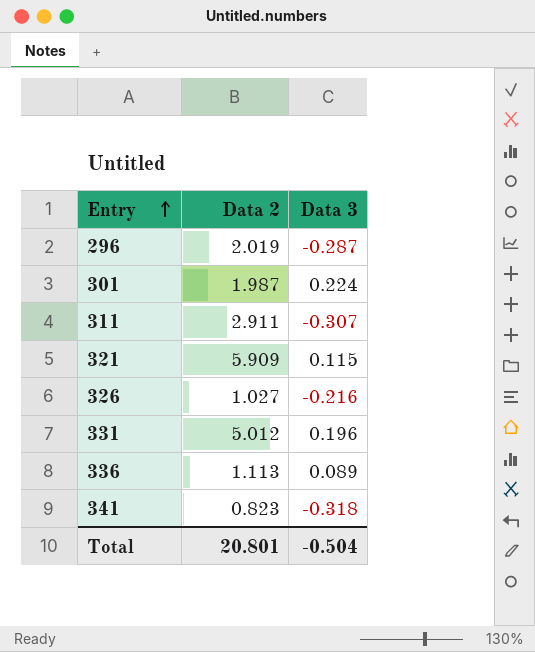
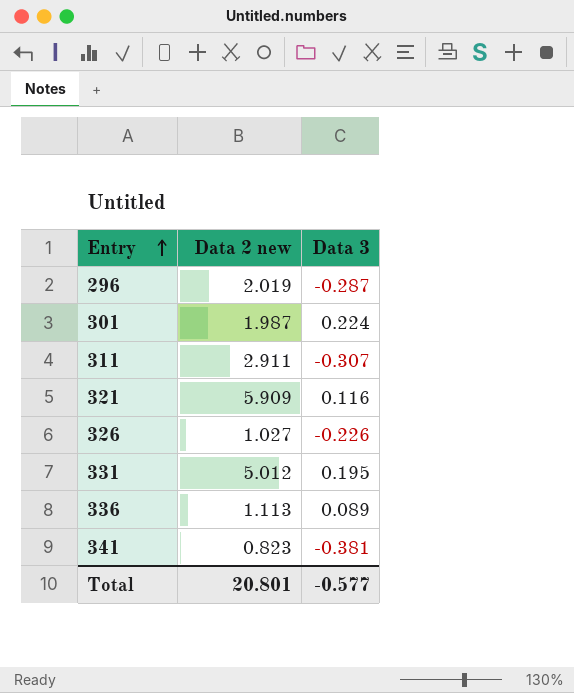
column name: Data 2 -> Data 2 new
321 | Data 3: 0.115 -> 0.116
326 | Data 3: -0.216 -> -0.226
331 | Data 3: 0.196 -> 0.195
341 | Data 3: -0.318 -> -0.381
Total | Data 3: -0.504 -> -0.577

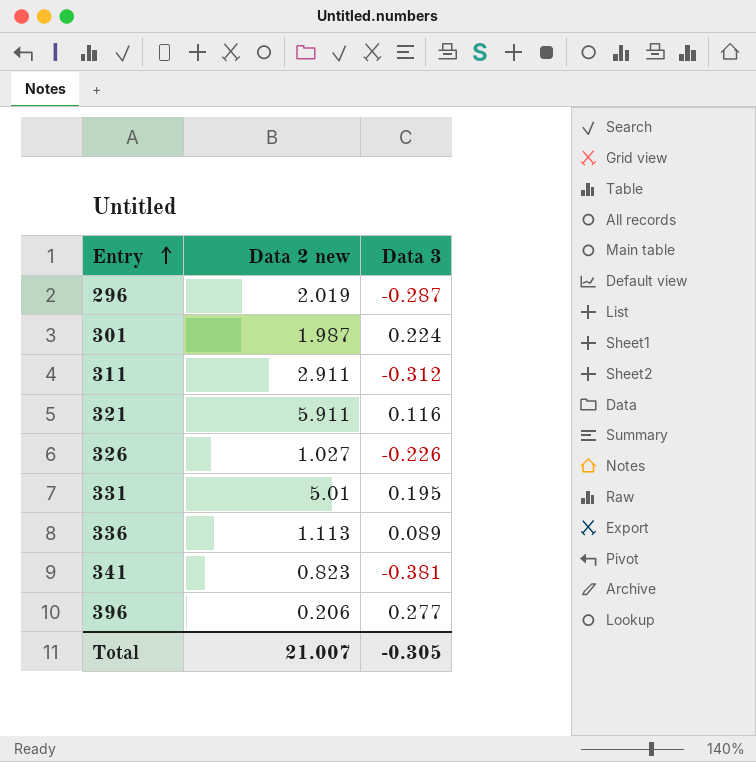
311 | Data 3: -0.307 -> -0.312
321 | Data 2 new: 5.909 -> 5.911
331 | Data 2 new: 5.012 -> 5.01
row 396: none -> 0.206 | 0.277
Total | Data 2 new: 20.801 -> 21.007
Total | Data 3: -0.577 -> -0.305

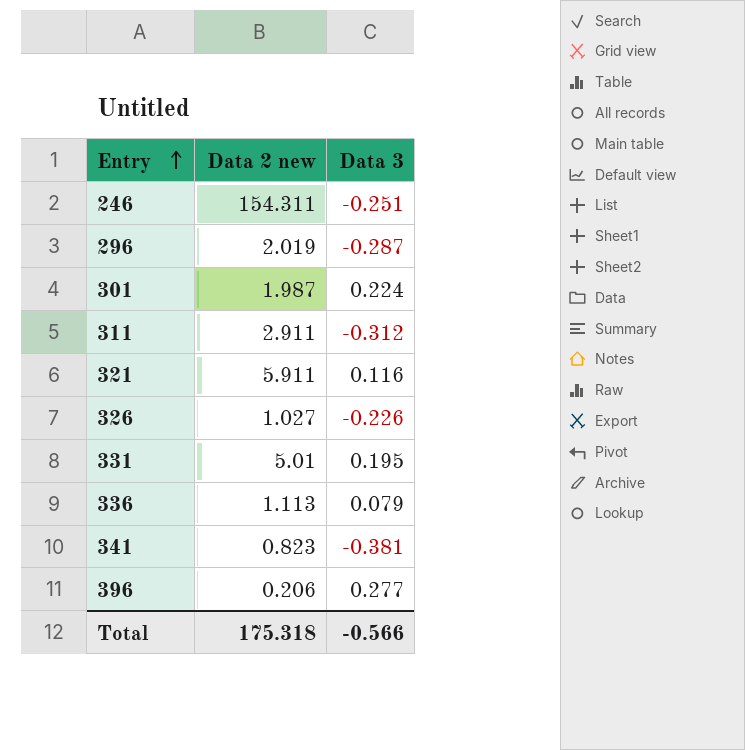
row 246: none -> 154.311 | -0.251
336 | Data 3: 0.089 -> 0.079
Total | Data 2 new: 21.007 -> 175.318
Total | Data 3: -0.305 -> -0.566

